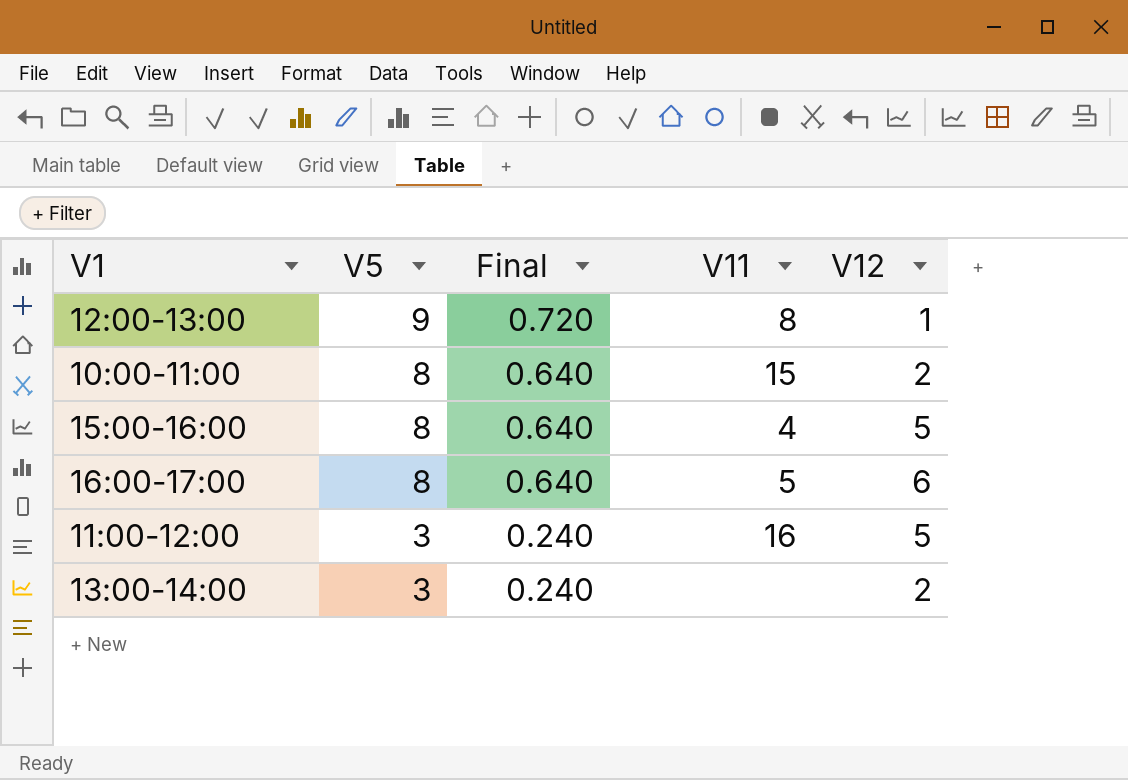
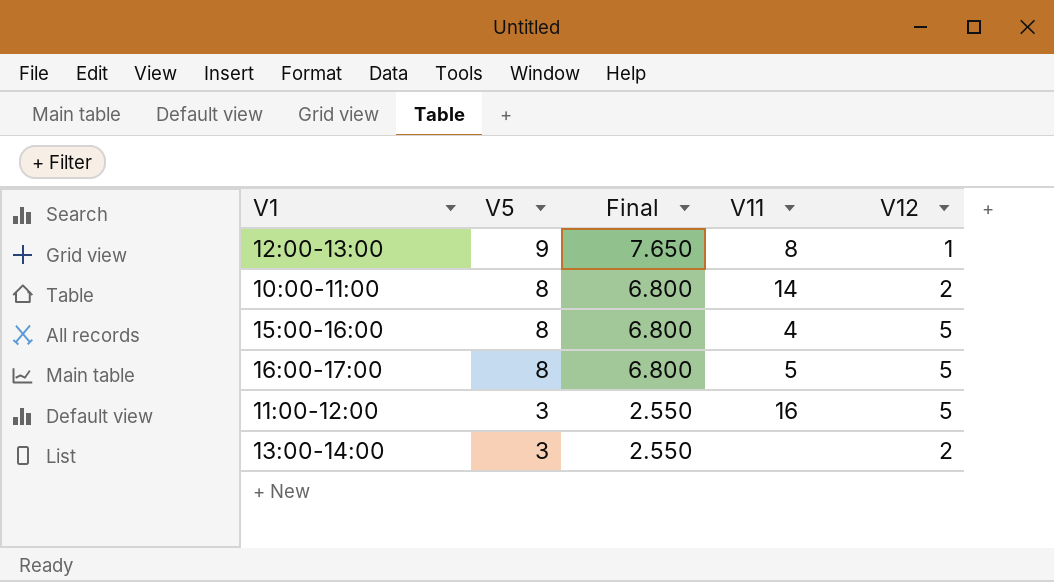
column Final | formula: [V5] * 0.08 -> [V5] * 0.85
10:00-11:00 | V11: 15 -> 14
16:00-17:00 | V12: 6 -> 5

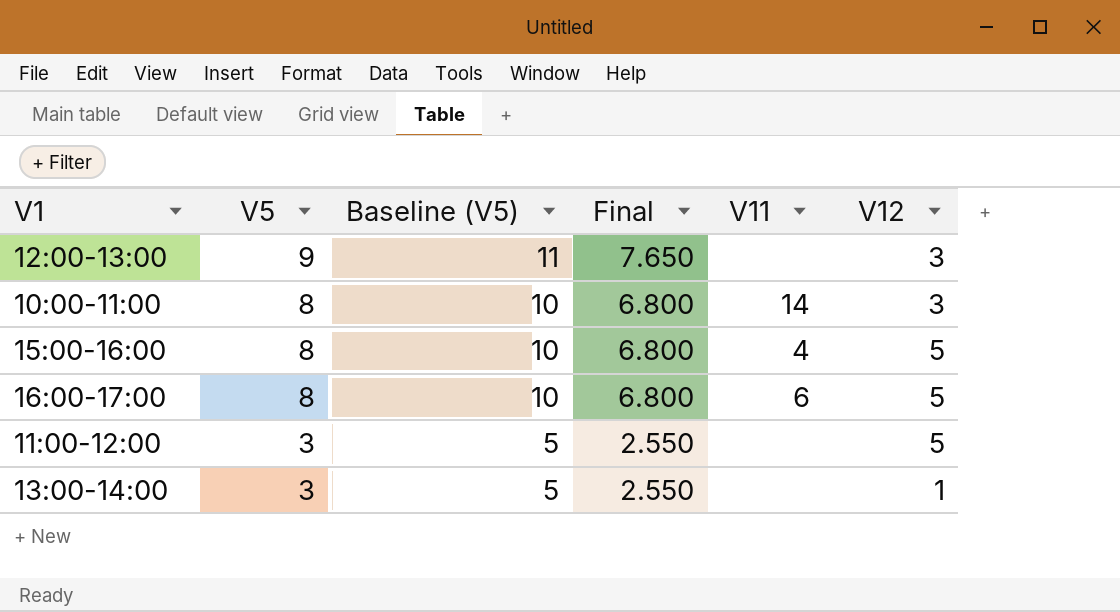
column Baseline (V5) | formula: none -> [V5] + 2
12:00-13:00 | V11: 8 -> none
12:00-13:00 | V12: 1 -> 3
10:00-11:00 | V12: 2 -> 3
16:00-17:00 | V11: 5 -> 6
11:00-12:00 | V11: 16 -> none
13:00-14:00 | V12: 2 -> 1

